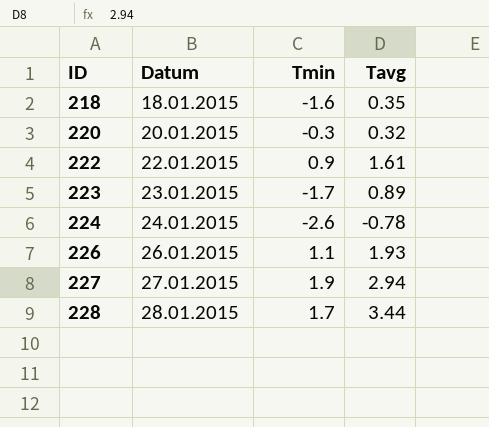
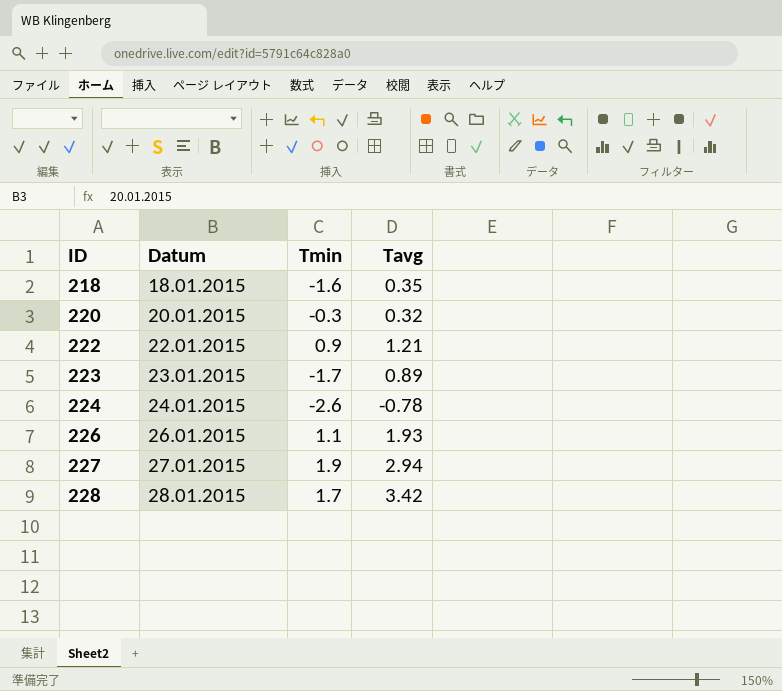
222 | Tavg: 1.61 -> 1.21
228 | Tavg: 3.44 -> 3.42

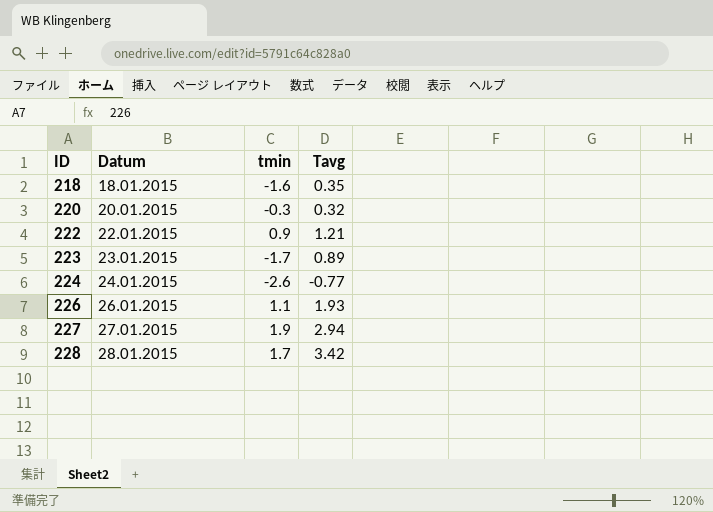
column name: Tmin -> tmin
224 | Tavg: -0.78 -> -0.77

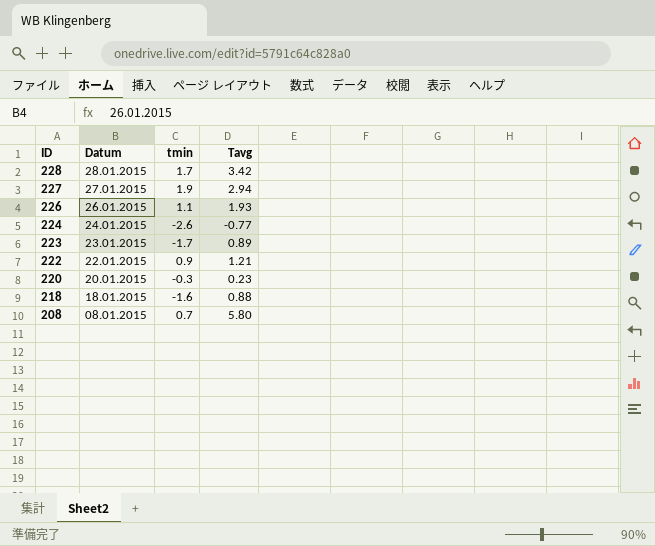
row order: ID ascending -> ID descending
220 | Tavg: 0.32 -> 0.23
218 | Tavg: 0.35 -> 0.88
row 208: none -> 08.01.2015 | 0.7 | 5.80

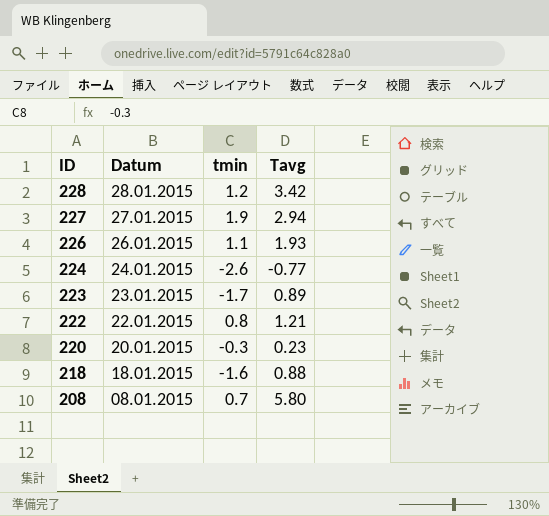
228 | tmin: 1.7 -> 1.2
222 | tmin: 0.9 -> 0.8

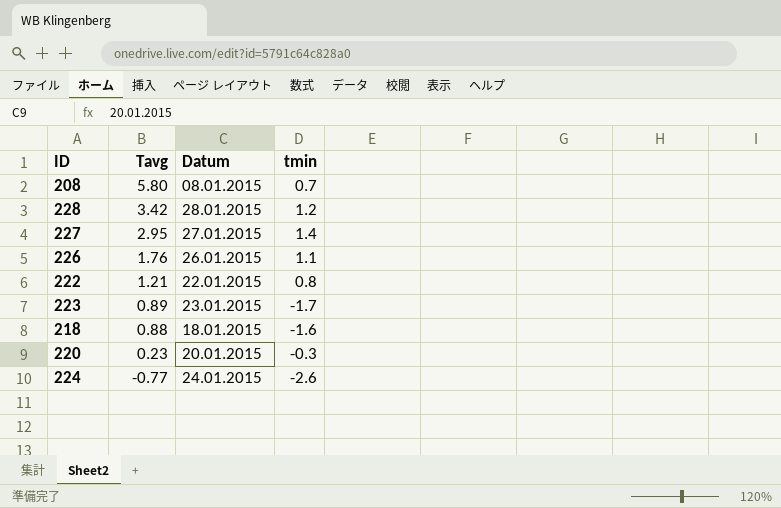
row order: ID descending -> Tavg descending
column Tavg | position: 4 -> 2
227 | Tavg: 2.94 -> 2.95
227 | tmin: 1.9 -> 1.4
226 | Tavg: 1.93 -> 1.76

